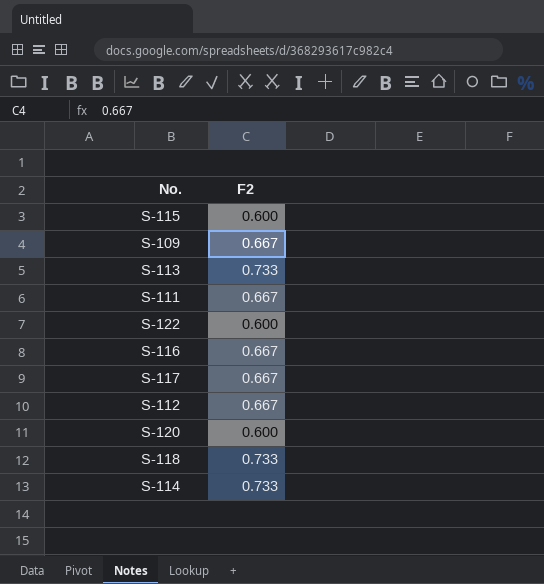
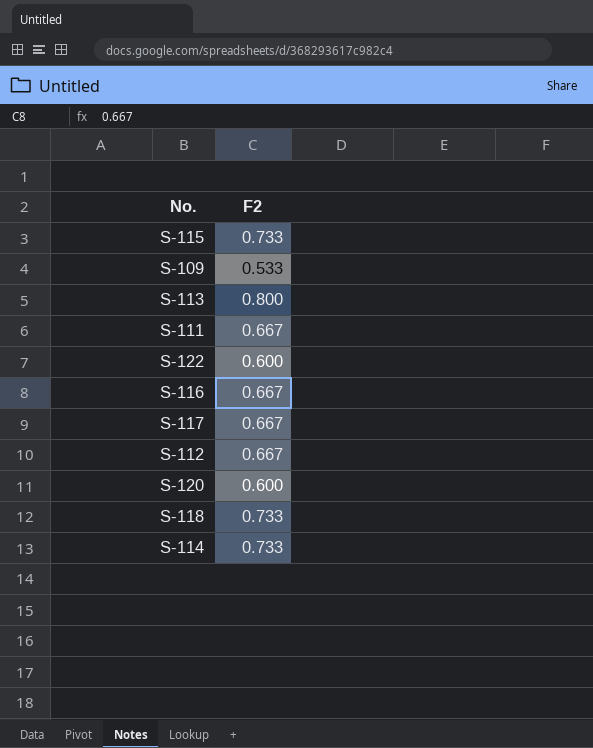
S-115 | F2: 0.600 -> 0.733
S-109 | F2: 0.667 -> 0.533
S-113 | F2: 0.733 -> 0.800

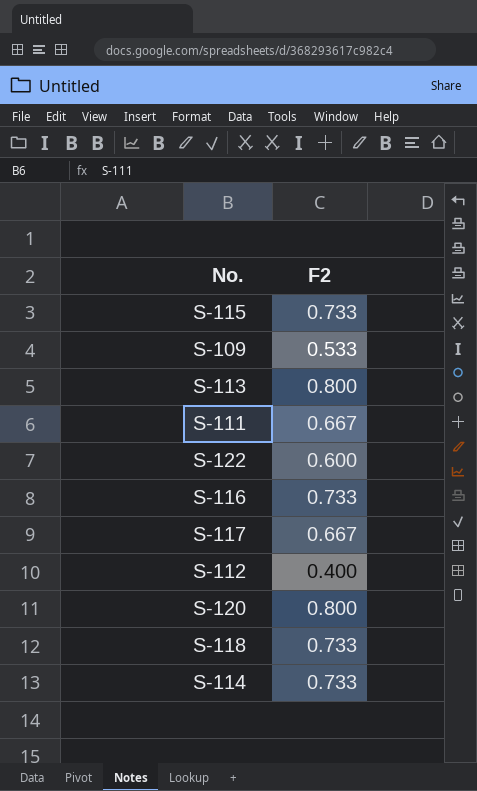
S-116 | F2: 0.667 -> 0.733
S-112 | F2: 0.667 -> 0.400
S-120 | F2: 0.600 -> 0.800

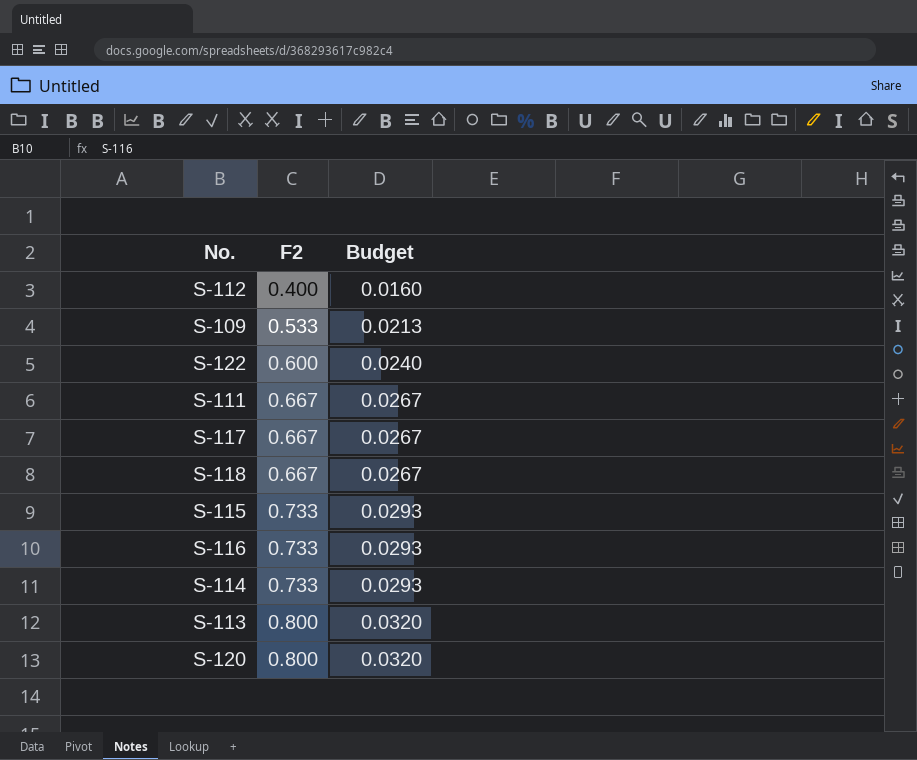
row order: none -> F2 ascending
column Budget | formula: none -> [F2] * 0.04
S-118 | F2: 0.733 -> 0.667

